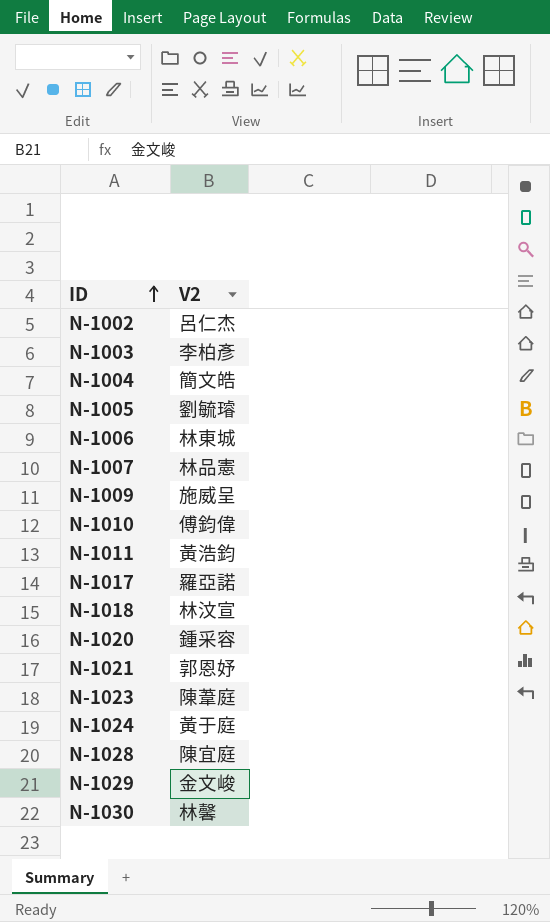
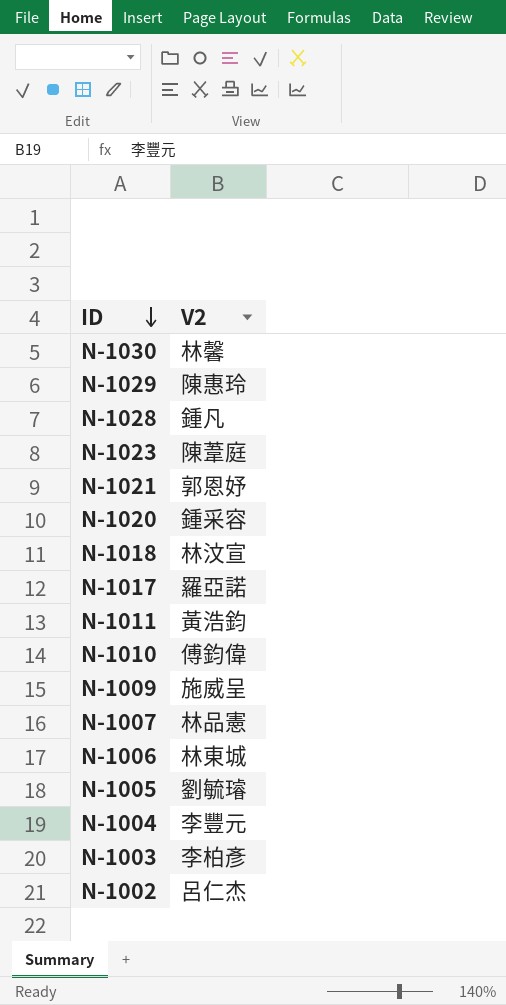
row order: ID ascending -> ID descending
row N-1024: 黃于庭 -> none
N-1029 | V2: 金文峻 -> 陳惠玲
N-1028 | V2: 陳宜庭 -> 鍾凡
N-1004 | V2: 簡文皓 -> 李豐元

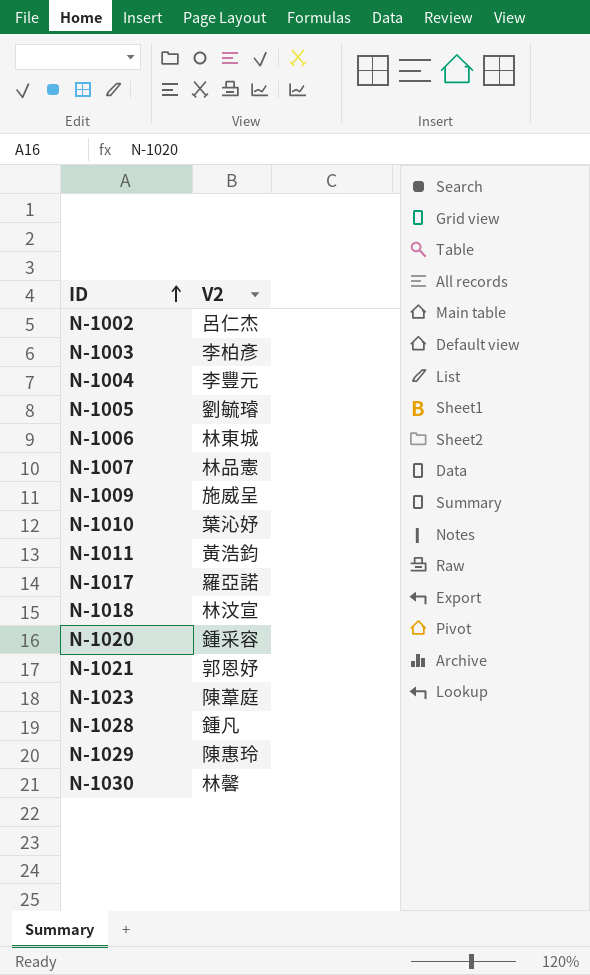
row order: ID descending -> ID ascending
N-1010 | V2: 傅鈞偉 -> 葉沁妤

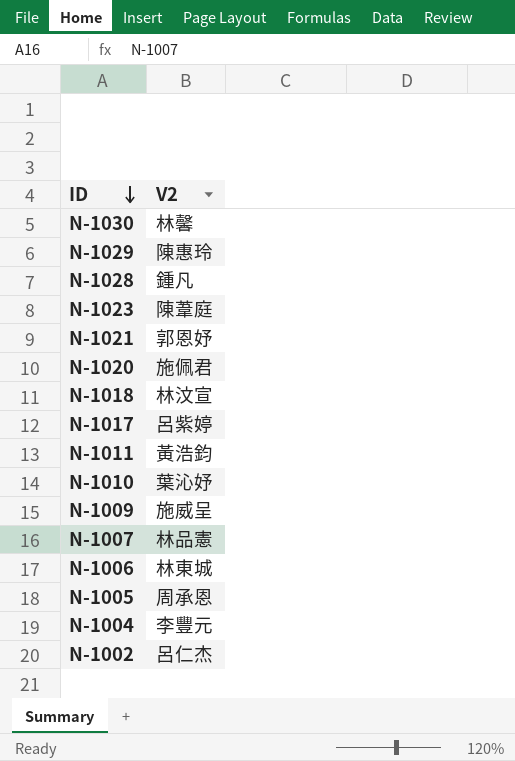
row order: ID ascending -> ID descending
row N-1003: 李柏彥 -> none
N-1020 | V2: 鍾采容 -> 施佩君
N-1017 | V2: 羅亞諾 -> 呂紫婷
N-1005 | V2: 劉毓璿 -> 周承恩

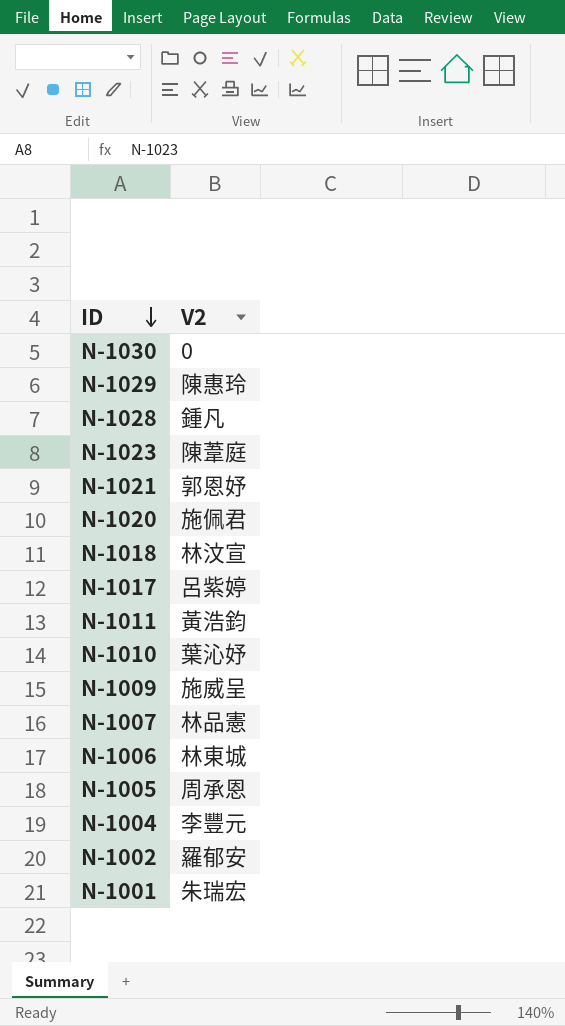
N-1030 | V2: 林馨 -> 0
N-1002 | V2: 呂仁杰 -> 羅郁安
row N-1001: none -> 朱瑞宏

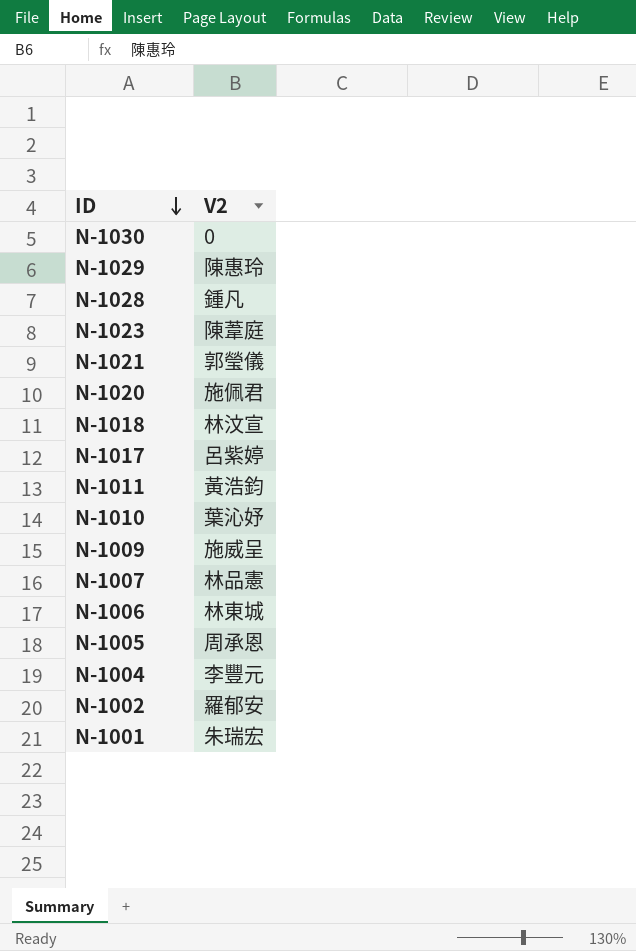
N-1021 | V2: 郭恩妤 -> 郭瑩儀

